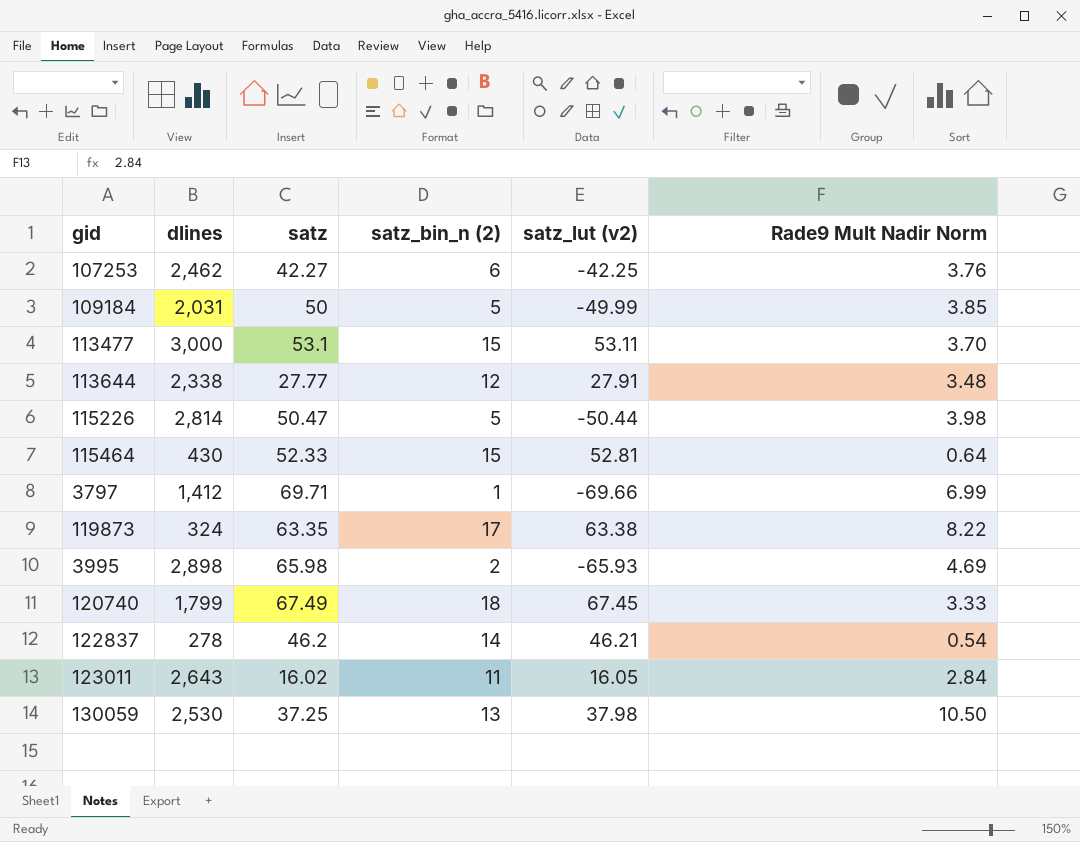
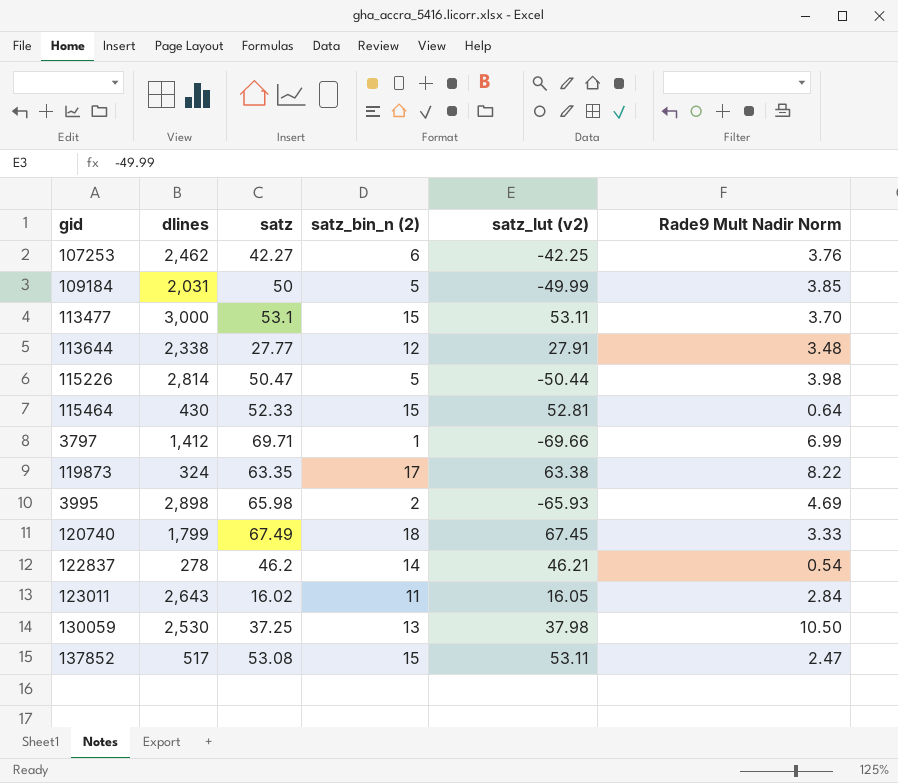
row 137852: none -> 517 | 53.08 | 15 | 53.11 | 2.47

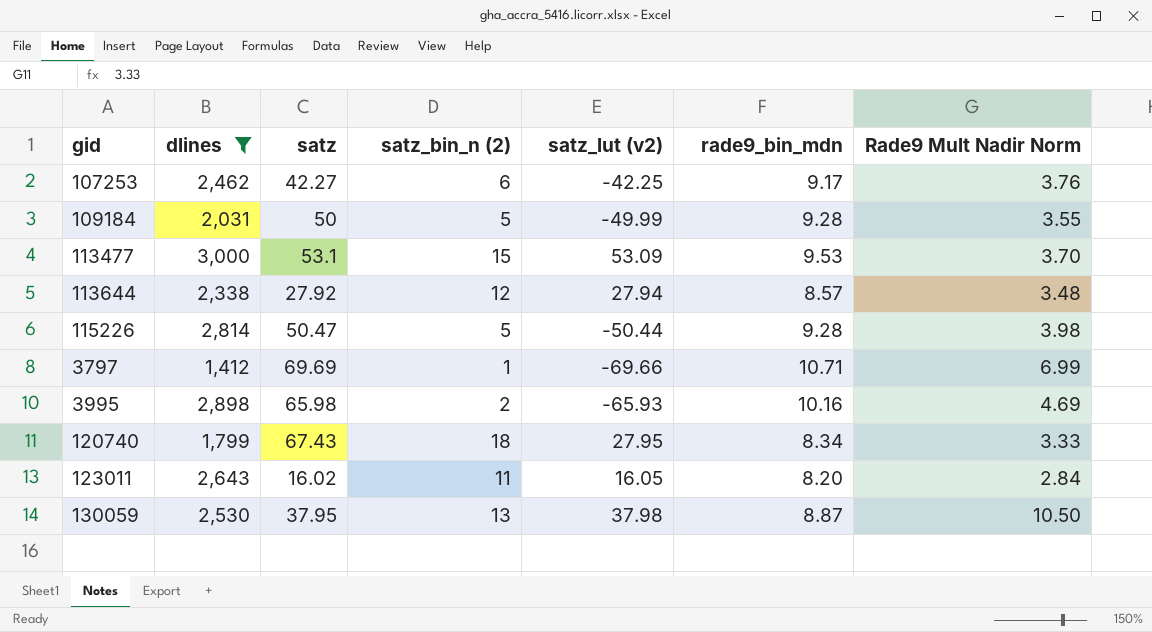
filter: none -> dlines >= 1,412
column rade9_bin_mdn | position: none -> 6
109184 | Rade9 Mult Nadir Norm: 3.85 -> 3.55
113477 | satz_lut (v2): 53.11 -> 53.09
113644 | satz: 27.77 -> 27.92
113644 | satz_lut (v2): 27.91 -> 27.94
3797 | satz: 69.71 -> 69.69
120740 | satz: 67.49 -> 67.43
120740 | satz_lut (v2): 67.45 -> 27.95
130059 | satz: 37.25 -> 37.95

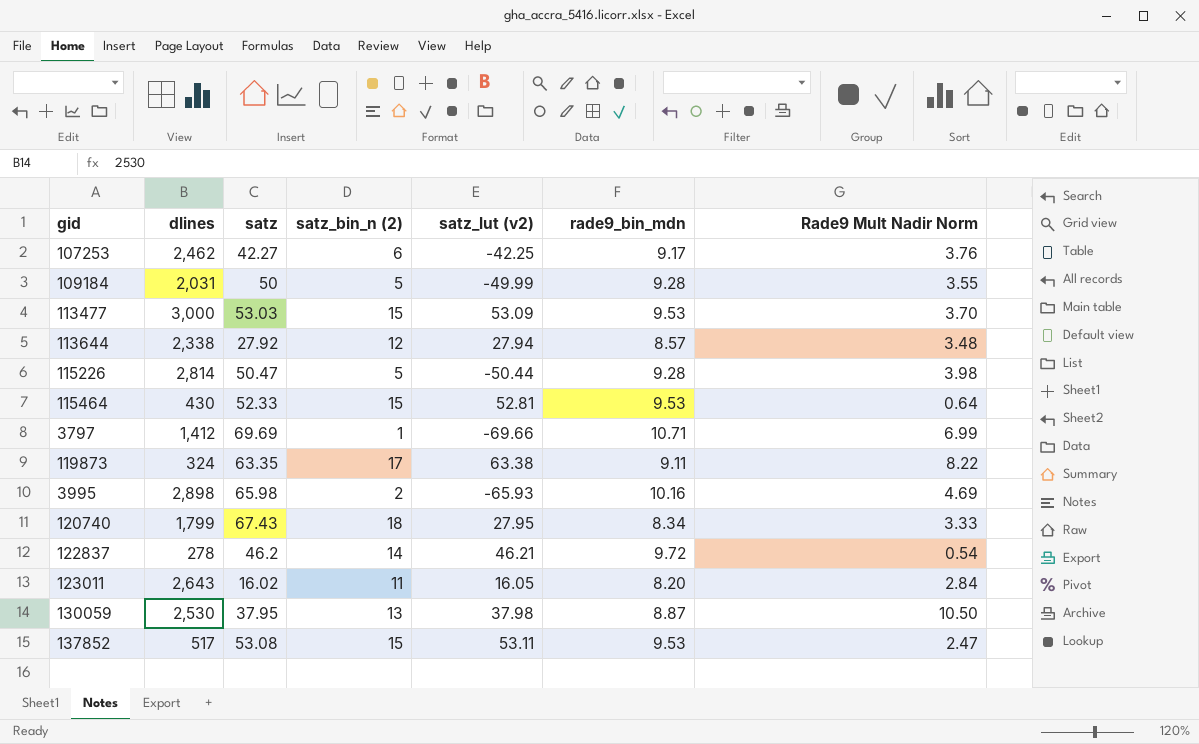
filter: dlines >= 1,412 -> none
113477 | satz: 53.1 -> 53.03

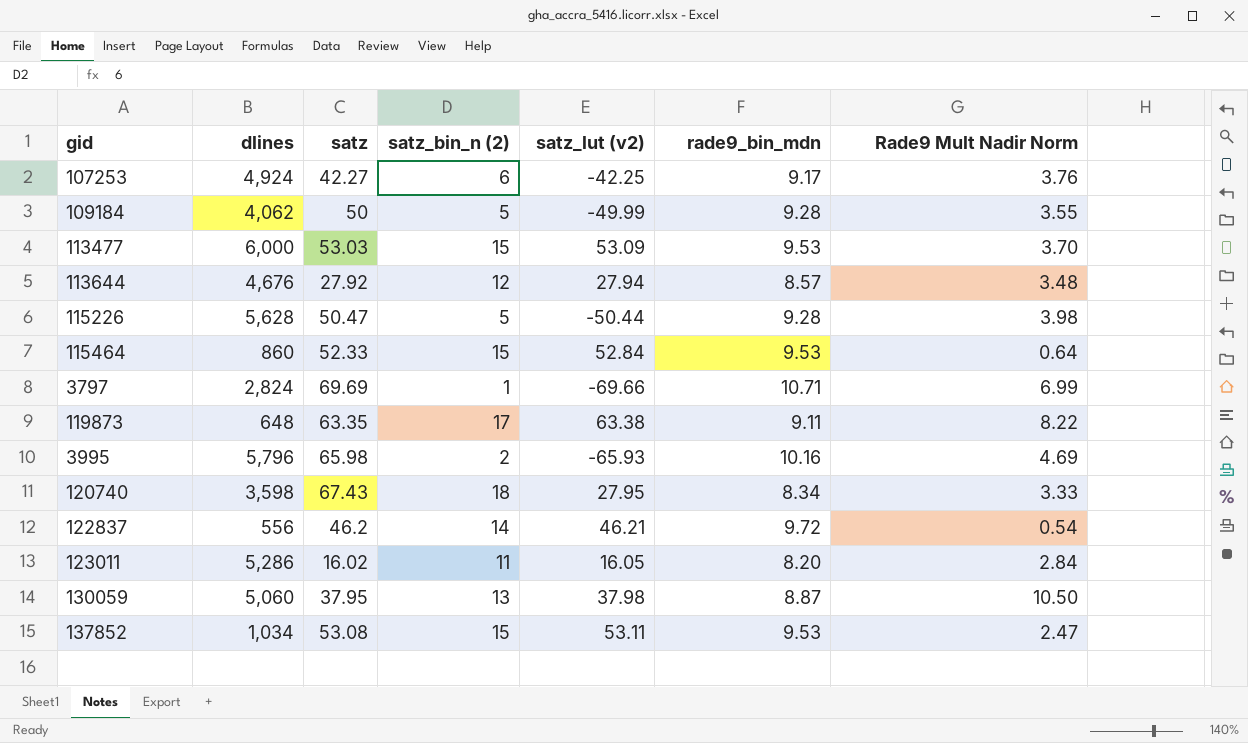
107253 | dlines: 2,462 -> 4,924
109184 | dlines: 2,031 -> 4,062
113477 | dlines: 3,000 -> 6,000
113644 | dlines: 2,338 -> 4,676
115226 | dlines: 2,814 -> 5,628
115464 | dlines: 430 -> 860
115464 | satz_lut (v2): 52.81 -> 52.84
3797 | dlines: 1,412 -> 2,824
119873 | dlines: 324 -> 648
3995 | dlines: 2,898 -> 5,796
120740 | dlines: 1,799 -> 3,598
122837 | dlines: 278 -> 556
123011 | dlines: 2,643 -> 5,286
130059 | dlines: 2,530 -> 5,060
137852 | dlines: 517 -> 1,034

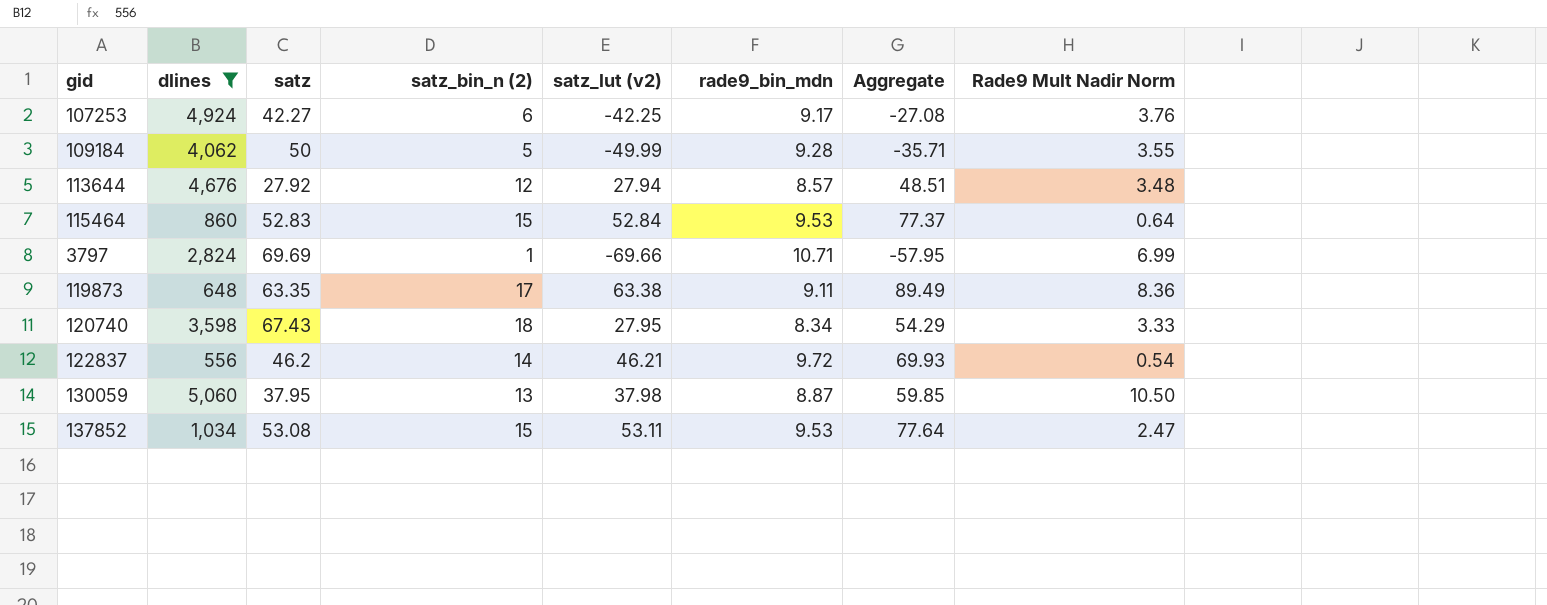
filter: none -> dlines <= 5,060
column Aggregate | formula: none -> [satz_bin_n (2)] + [satz_lut (v2)] + [rade9_bin_mdn]
115464 | satz: 52.33 -> 52.83
119873 | Rade9 Mult Nadir Norm: 8.22 -> 8.36

